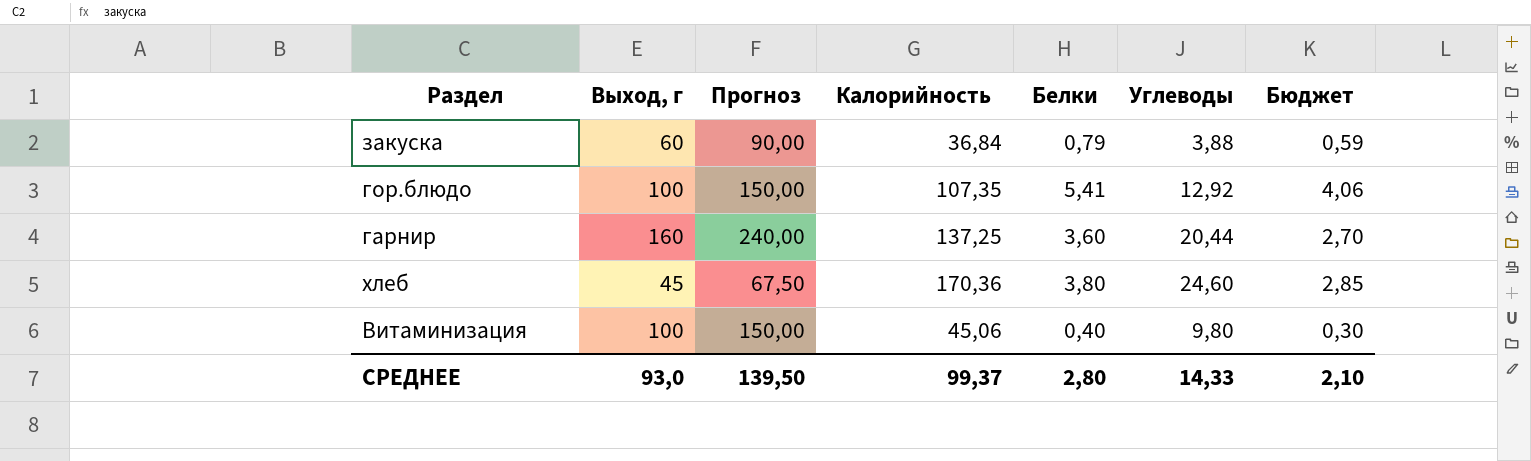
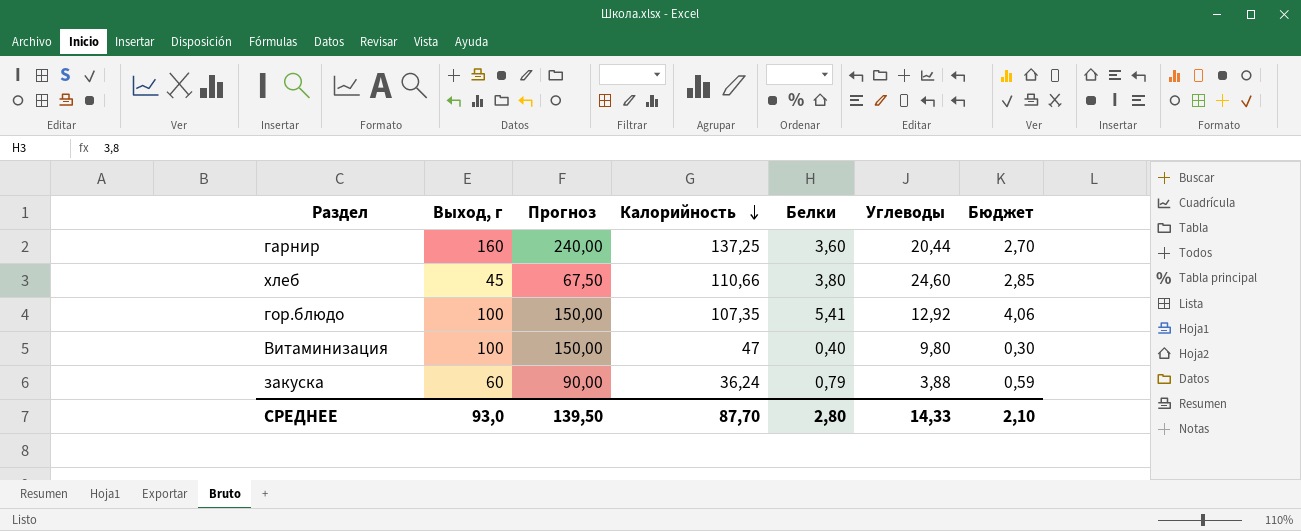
row order: none -> Калорийность descending
хлеб | Калорийность: 170,36 -> 110,66
Витаминизация | Калорийность: 45,06 -> 47
закуска | Калорийность: 36,84 -> 36,24
СРЕДНЕЕ | Калорийность: 99,37 -> 87,70

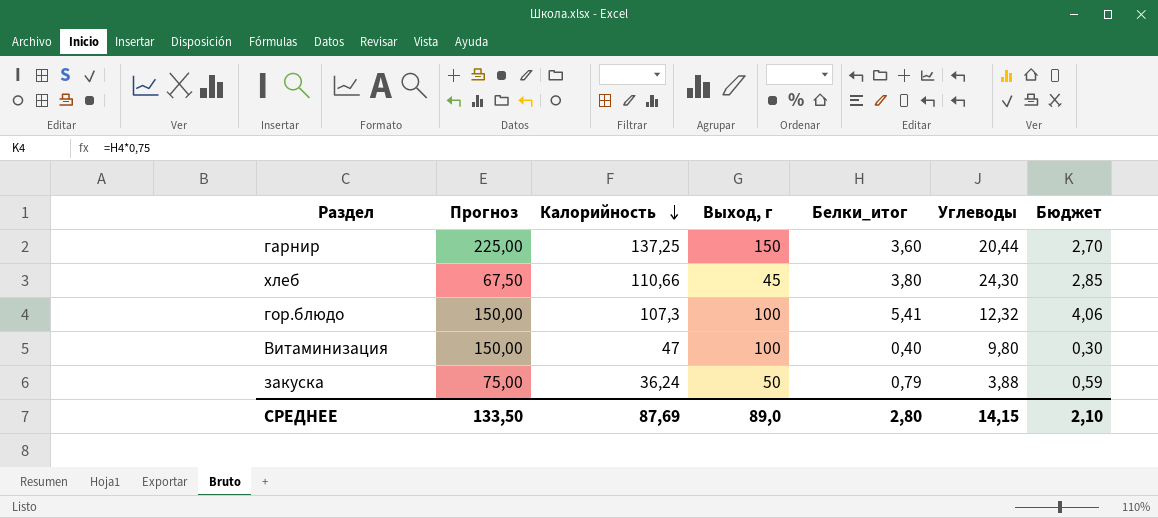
column Выход, г | position: 2 -> 4
column name: Белки -> Белки_итог
гарнир | Прогноз: 240,00 -> 225,00
гарнир | Выход, г: 160 -> 150
хлеб | Углеводы: 24,60 -> 24,30
гор.блюдо | Калорийность: 107,35 -> 107,3
гор.блюдо | Углеводы: 12,92 -> 12,32
закуска | Прогноз: 90,00 -> 75,00
закуска | Выход, г: 60 -> 50
СРЕДНЕЕ | Прогноз: 139,50 -> 133,50
СРЕДНЕЕ | Калорийность: 87,70 -> 87,69
СРЕДНЕЕ | Выход, г: 93,0 -> 89,0
СРЕДНЕЕ | Углеводы: 14,33 -> 14,15

